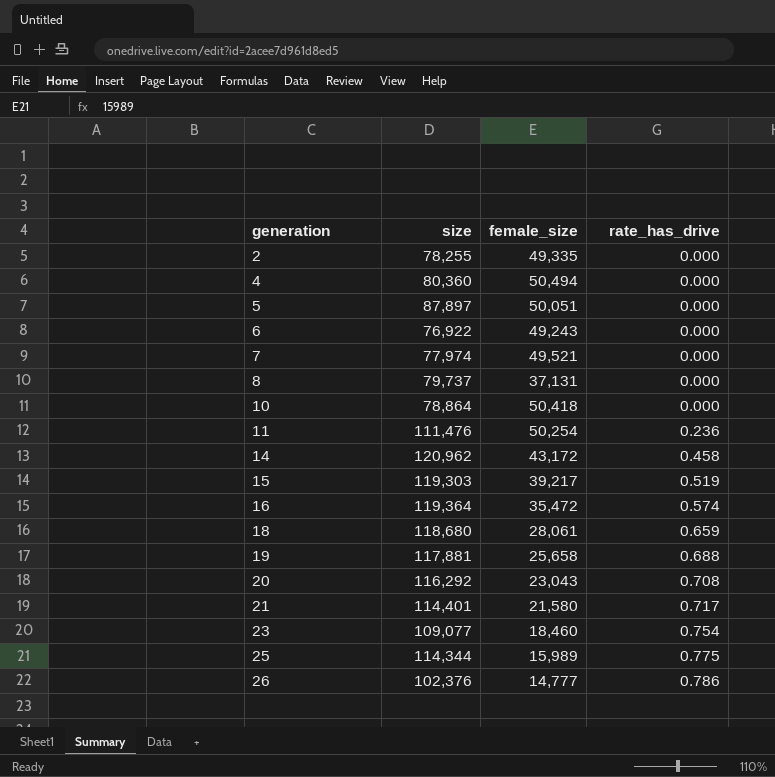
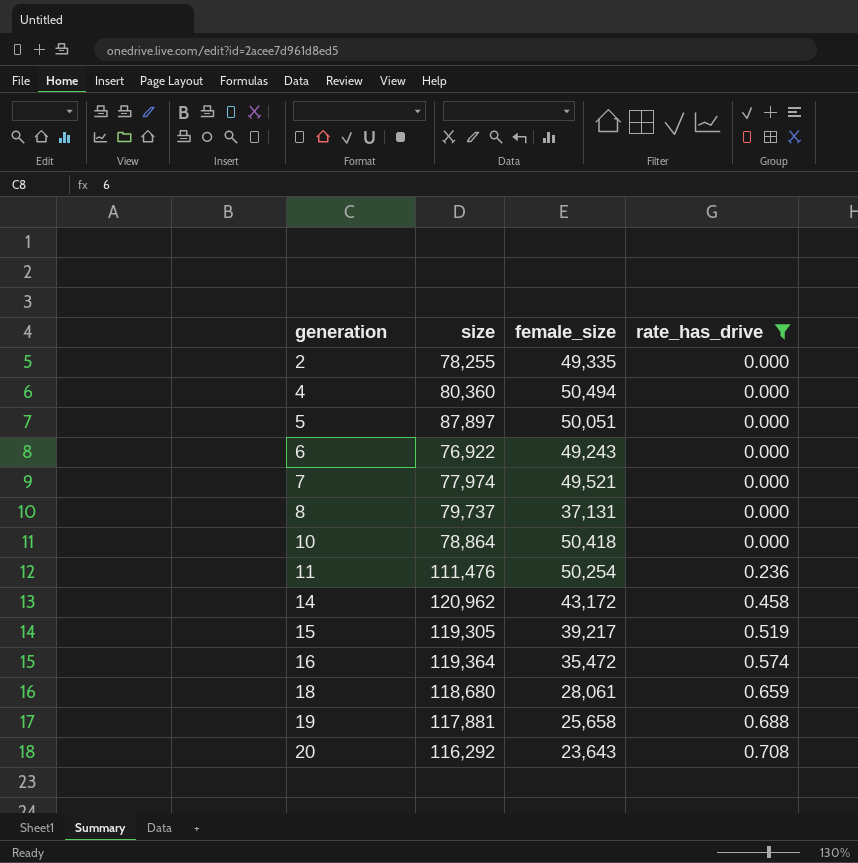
filter: none -> rate_has_drive <= 0.708
15 | size: 119,303 -> 119,305
20 | female_size: 23,043 -> 23,643

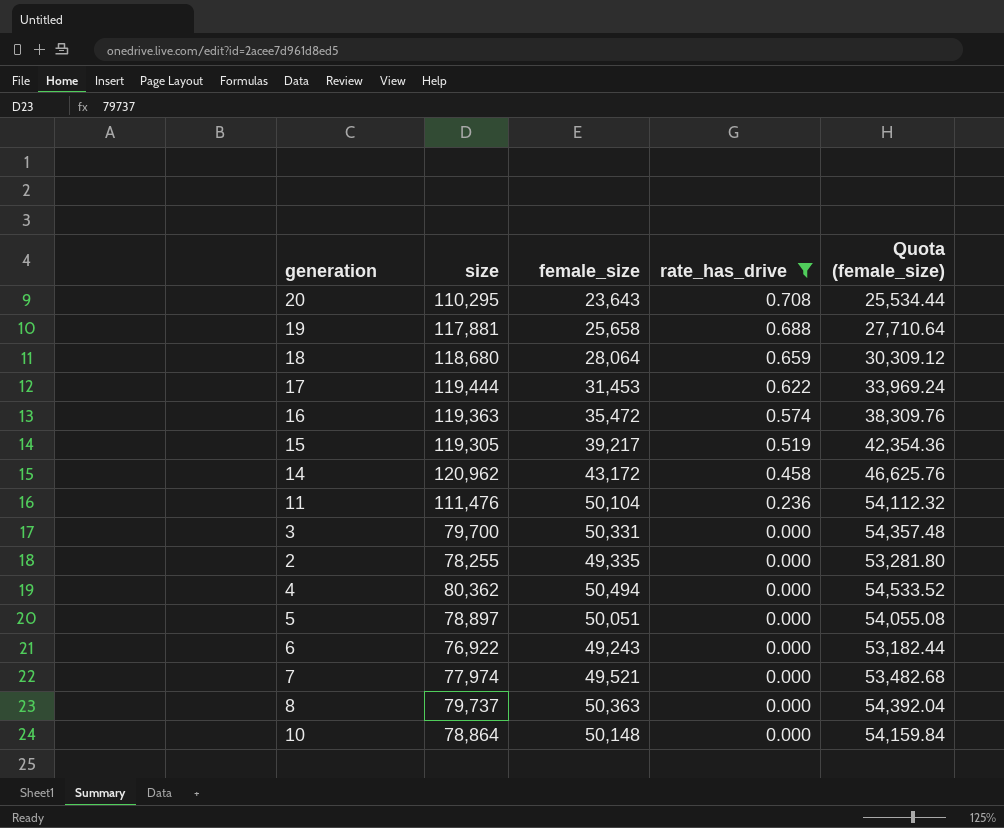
row order: generation ascending -> rate_has_drive descending
column Quota (female_size) | formula: none -> [female_size] * 1.08
20 | size: 116,292 -> 110,295
18 | female_size: 28,061 -> 28,064
row 17: none -> 119,444 | 31,453 | 0.622 | 33,969.24
16 | size: 119,364 -> 119,363
11 | female_size: 50,254 -> 50,104
row 3: none -> 79,700 | 50,331 | 0.000 | 54,357.48
4 | size: 80,360 -> 80,362
5 | size: 87,897 -> 78,897
8 | female_size: 37,131 -> 50,363
10 | female_size: 50,418 -> 50,148

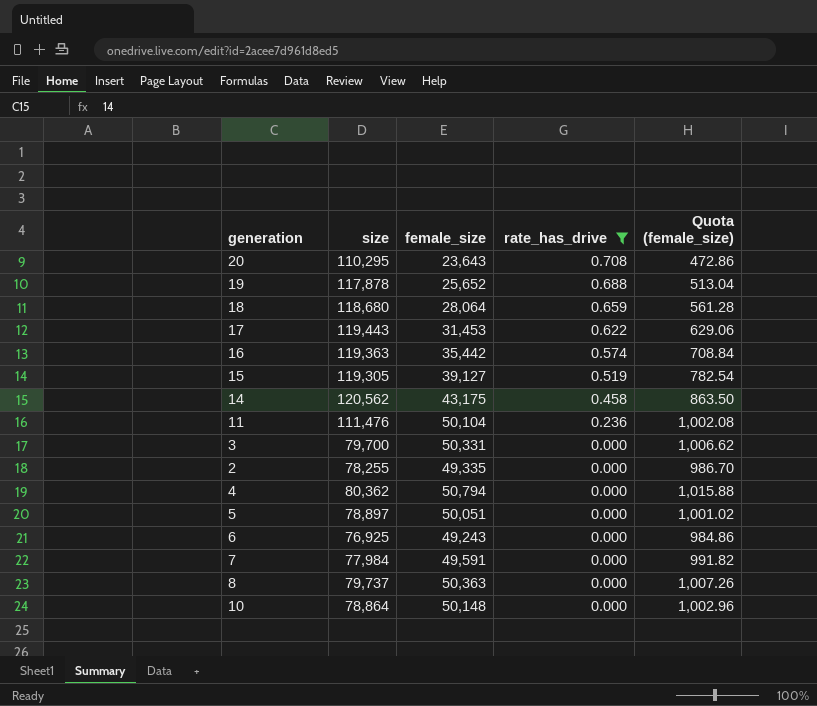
column Quota (female_size) | formula: [female_size] * 1.08 -> [female_size] * 0.02
19 | size: 117,881 -> 117,878
19 | female_size: 25,658 -> 25,652
17 | size: 119,444 -> 119,443
16 | female_size: 35,472 -> 35,442
15 | female_size: 39,217 -> 39,127
14 | size: 120,962 -> 120,562
14 | female_size: 43,172 -> 43,175
4 | female_size: 50,494 -> 50,794
6 | size: 76,922 -> 76,925
7 | size: 77,974 -> 77,984
7 | female_size: 49,521 -> 49,591

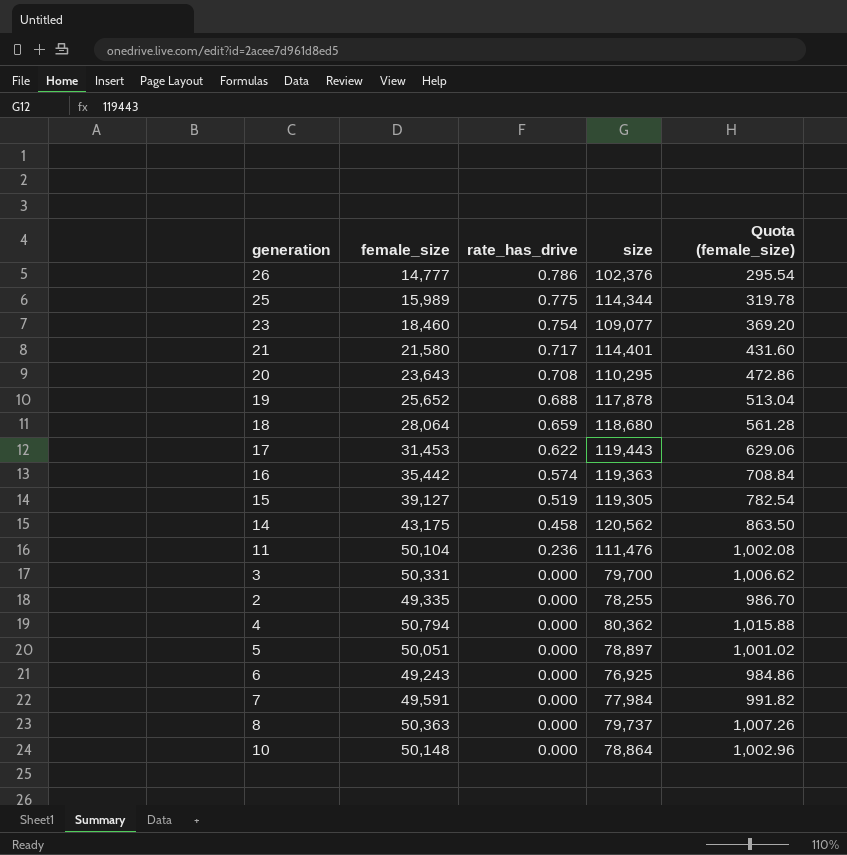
filter: rate_has_drive <= 0.708 -> none
column size | position: 2 -> 4

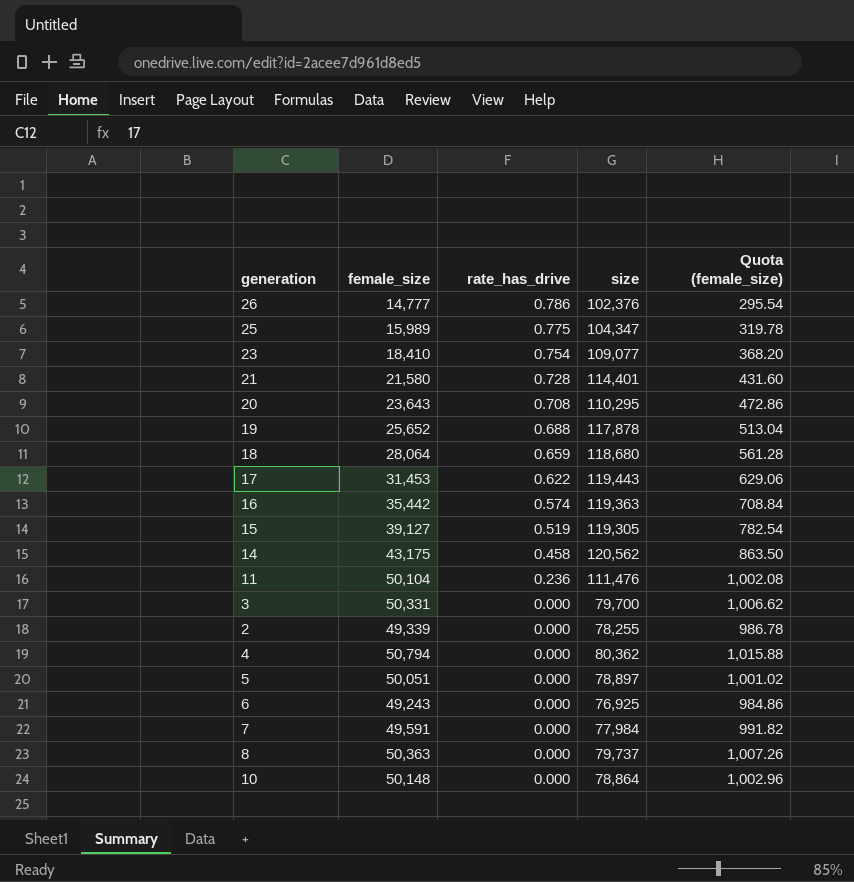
25 | size: 114,344 -> 104,347
23 | female_size: 18,460 -> 18,410
23 | Quota (female_size): 369.20 -> 368.20
21 | rate_has_drive: 0.717 -> 0.728
2 | female_size: 49,335 -> 49,339
2 | Quota (female_size): 986.70 -> 986.78

